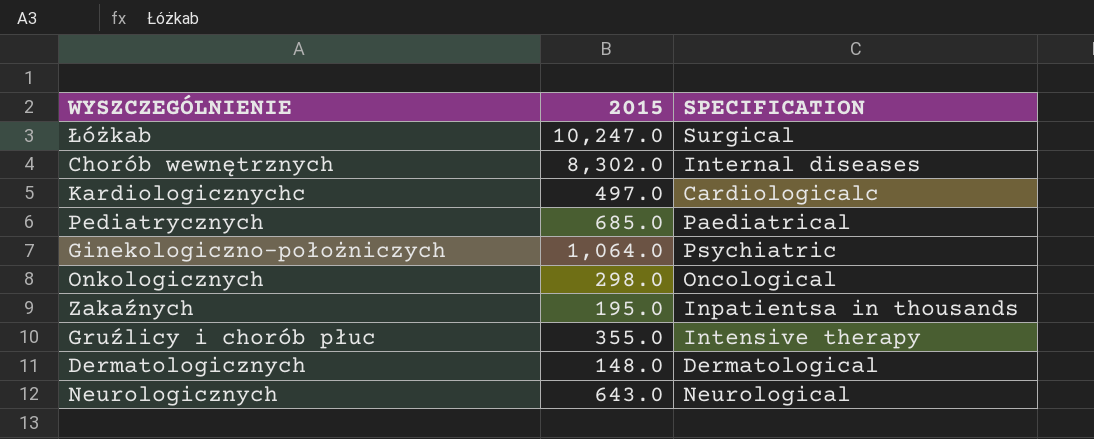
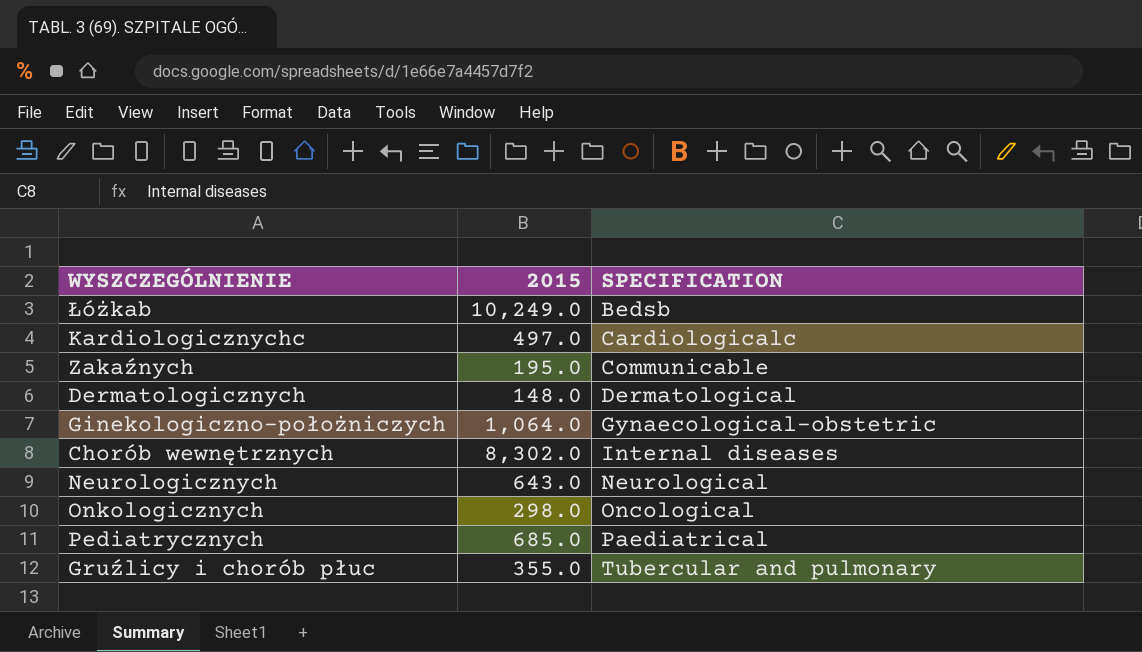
row order: none -> SPECIFICATION ascending
Łóżkab | 2015: 10,247.0 -> 10,249.0
Łóżkab | SPECIFICATION: Surgical -> Bedsb
Zakaźnych | SPECIFICATION: Inpatientsa in thousands -> Communicable
Ginekologiczno-położniczych | SPECIFICATION: Psychiatric -> Gynaecological-obstetric
Gruźlicy i chorób płuc | SPECIFICATION: Intensive therapy -> Tubercular and pulmonary

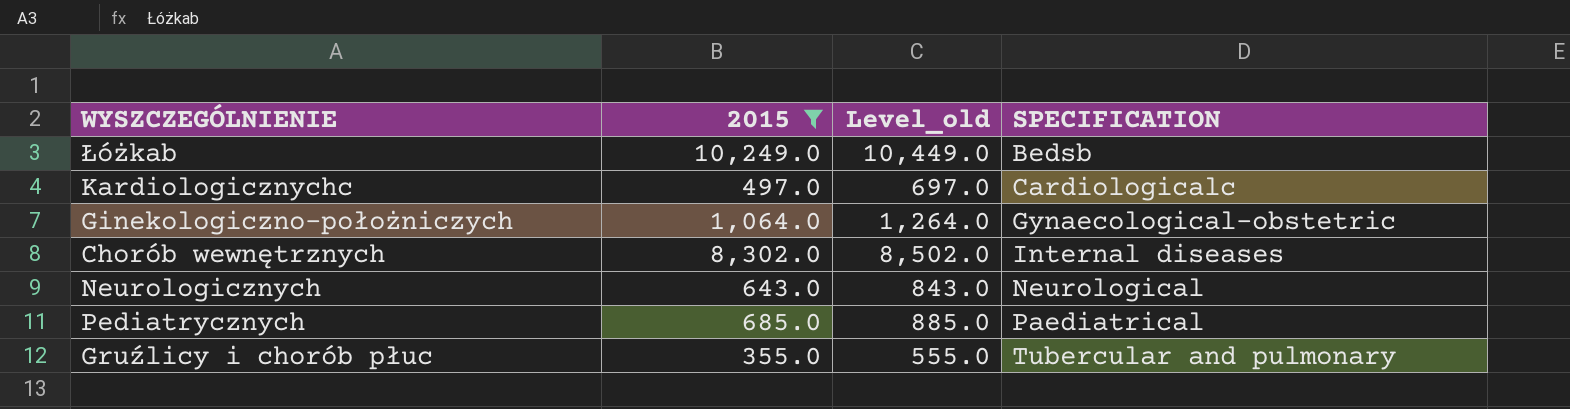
filter: none -> 2015 >= 355.0
column Level_old | formula: none -> [2015] + 200

